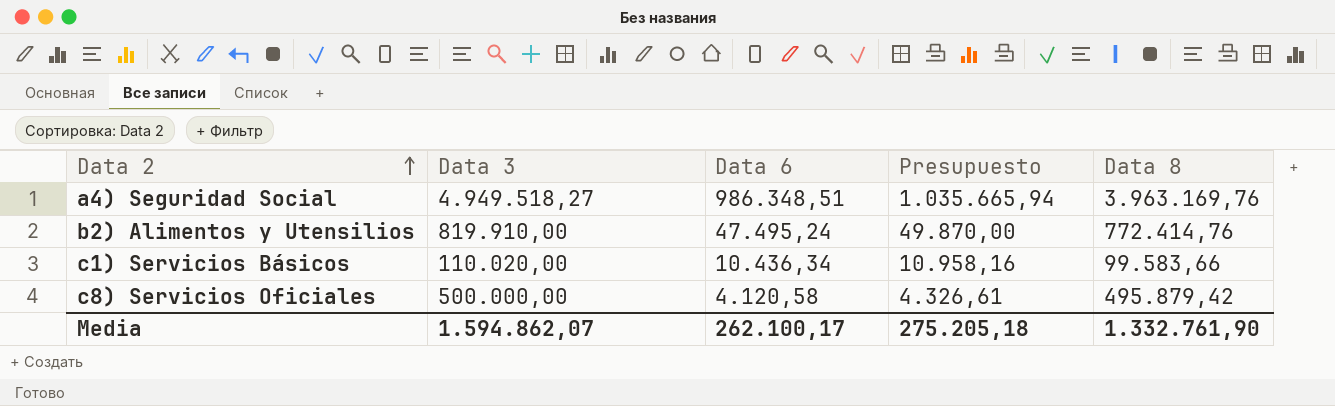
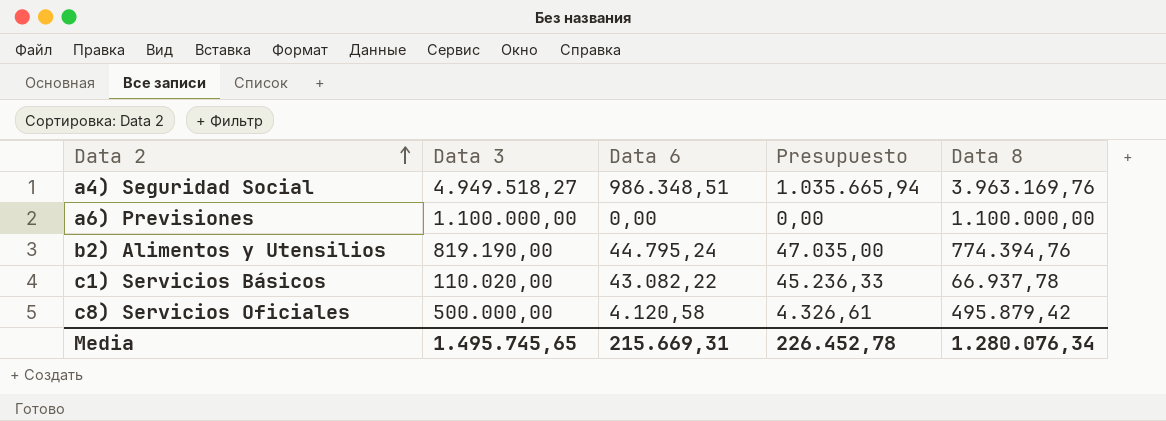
row a6) Previsiones: none -> 1.100.000,00 | 0,00 | 0,00 | 1.100.000,00
b2) Alimentos y Utensilios | Data 3: 819.910,00 -> 819.190,00
b2) Alimentos y Utensilios | Data 6: 47.495,24 -> 44.795,24
b2) Alimentos y Utensilios | Presupuesto: 49.870,00 -> 47.035,00
b2) Alimentos y Utensilios | Data 8: 772.414,76 -> 774.394,76
c1) Servicios Básicos | Data 6: 10.436,34 -> 43.082,22
c1) Servicios Básicos | Presupuesto: 10.958,16 -> 45.236,33
c1) Servicios Básicos | Data 8: 99.583,66 -> 66.937,78
Media | Data 3: 1.594.862,07 -> 1.495.745,65
Media | Data 6: 262.100,17 -> 215.669,31
Media | Presupuesto: 275.205,18 -> 226.452,78
Media | Data 8: 1.332.761,90 -> 1.280.076,34

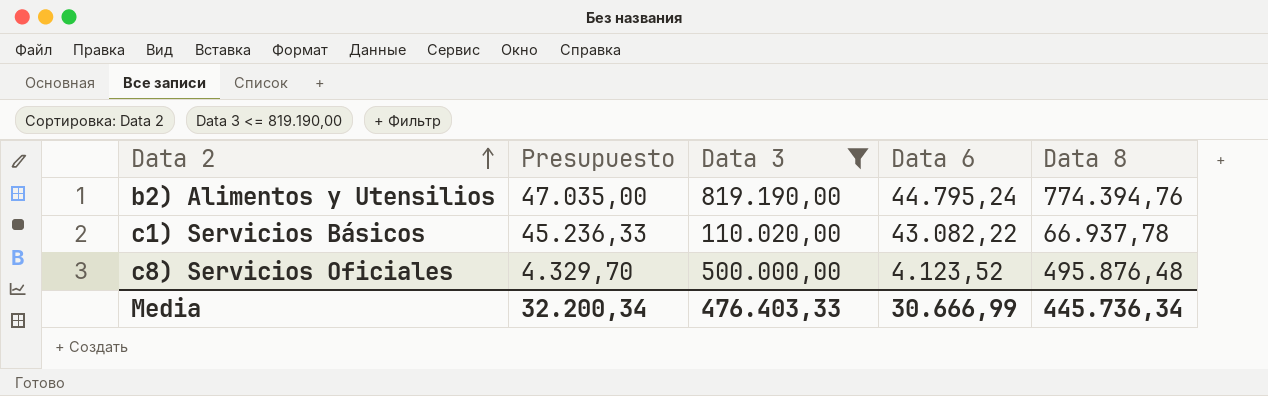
filter: none -> Data 3 <= 819.190,00
column Presupuesto | position: 4 -> 2
c8) Servicios Oficiales | Presupuesto: 4.326,61 -> 4.329,70
c8) Servicios Oficiales | Data 6: 4.120,58 -> 4.123,52
c8) Servicios Oficiales | Data 8: 495.879,42 -> 495.876,48
Media | Presupuesto: 226.452,78 -> 32.200,34
Media | Data 3: 1.495.745,65 -> 476.403,33
Media | Data 6: 215.669,31 -> 30.666,99
Media | Data 8: 1.280.076,34 -> 445.736,34

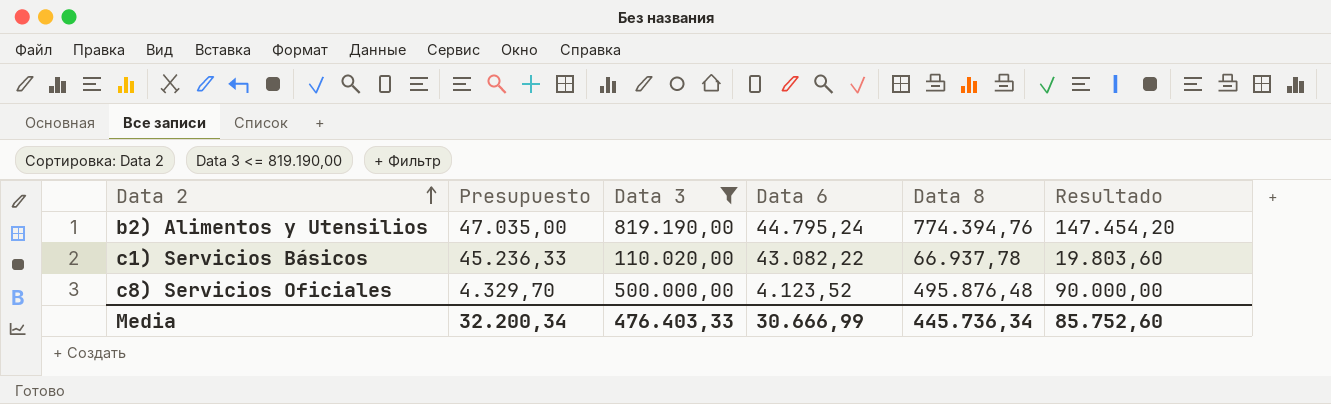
column Resultado | formula: none -> [Data 3] * 0,18

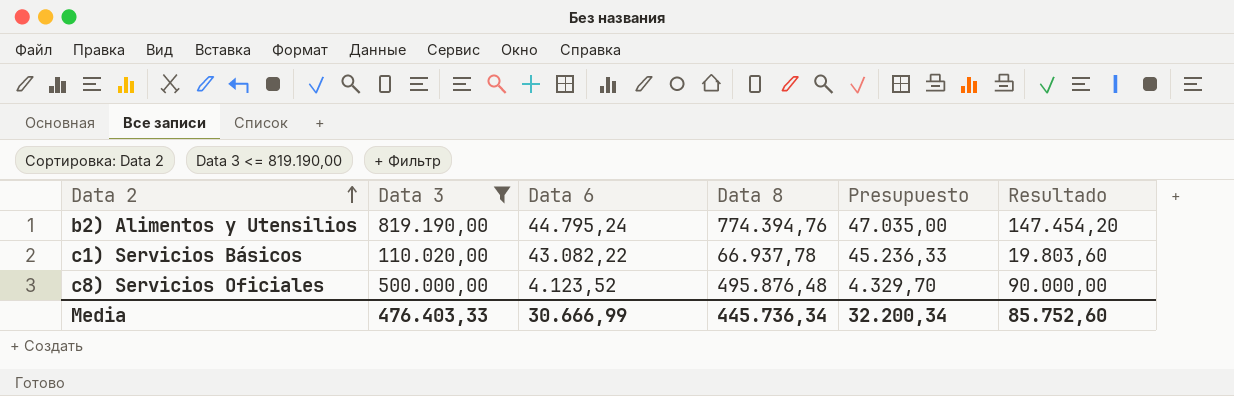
column Presupuesto | position: 2 -> 5

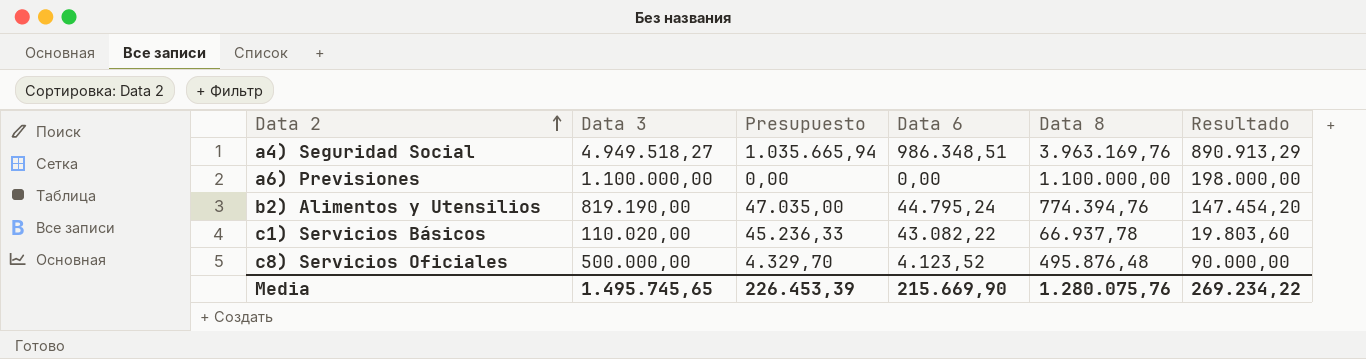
filter: Data 3 <= 819.190,00 -> none
column Presupuesto | position: 5 -> 3
Media | Data 3: 476.403,33 -> 1.495.745,65
Media | Presupuesto: 32.200,34 -> 226.453,39
Media | Data 6: 30.666,99 -> 215.669,90
Media | Data 8: 445.736,34 -> 1.280.075,76
Media | Resultado: 85.752,60 -> 269.234,22

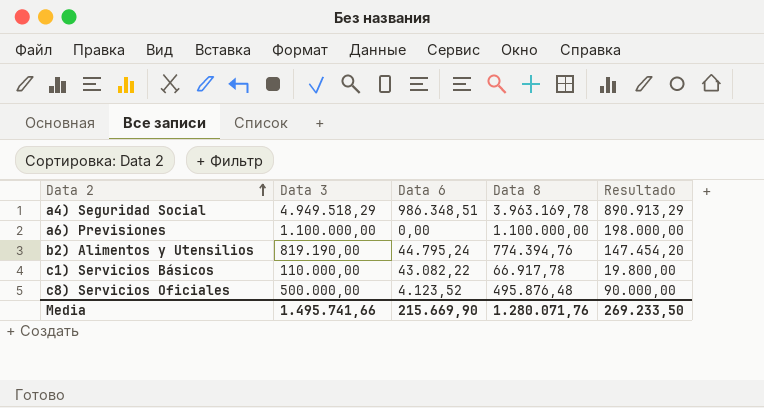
column Presupuesto | formula: [Data 6] * 1,05 -> none
a4) Seguridad Social | Data 3: 4.949.518,27 -> 4.949.518,29
a4) Seguridad Social | Data 8: 3.963.169,76 -> 3.963.169,78
c1) Servicios Básicos | Data 3: 110.020,00 -> 110.000,00
c1) Servicios Básicos | Data 8: 66.937,78 -> 66.917,78
c1) Servicios Básicos | Resultado: 19.803,60 -> 19.800,00
Media | Data 3: 1.495.745,65 -> 1.495.741,66
Media | Data 8: 1.280.075,76 -> 1.280.071,76
Media | Resultado: 269.234,22 -> 269.233,50

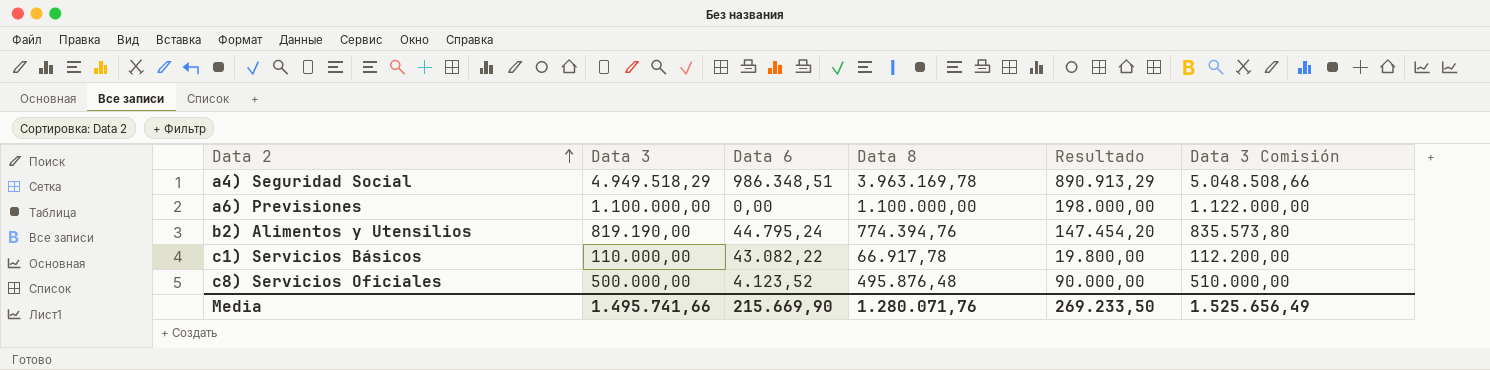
column Data 3 Comisión | formula: none -> [Data 3] * 1,02

